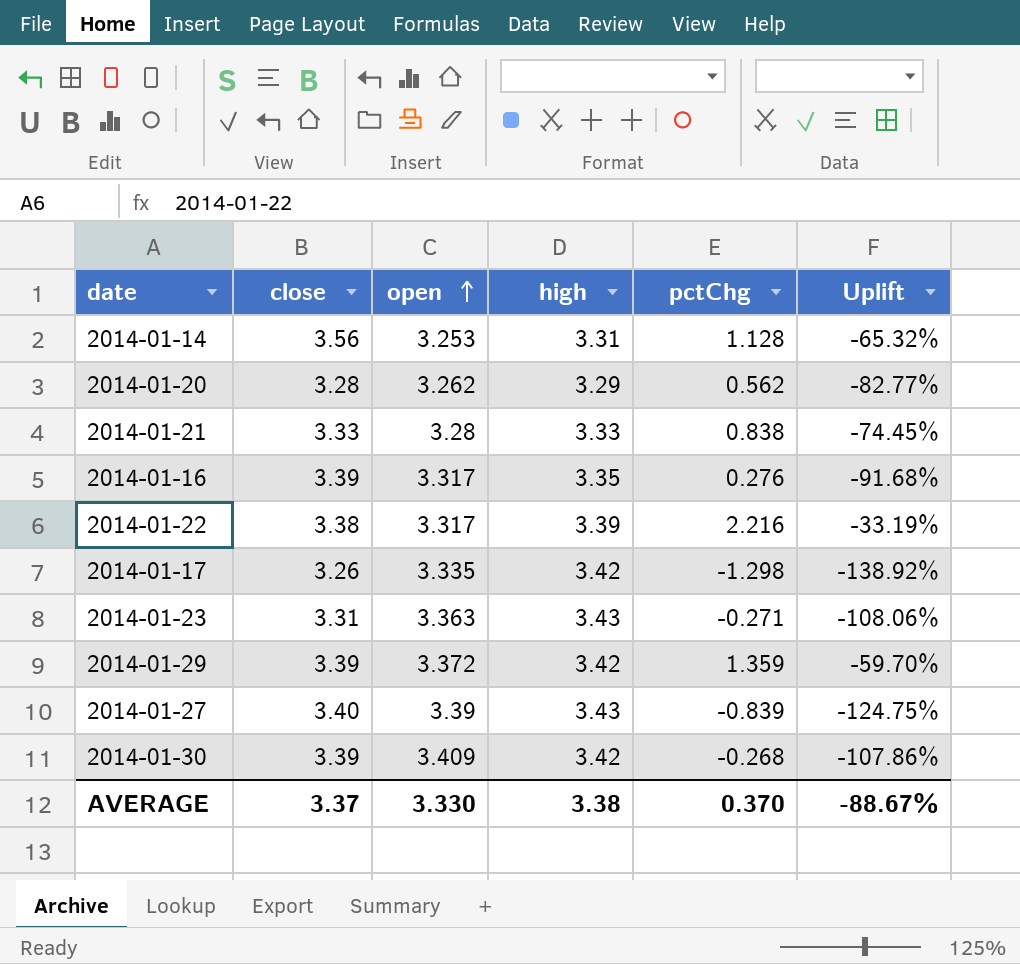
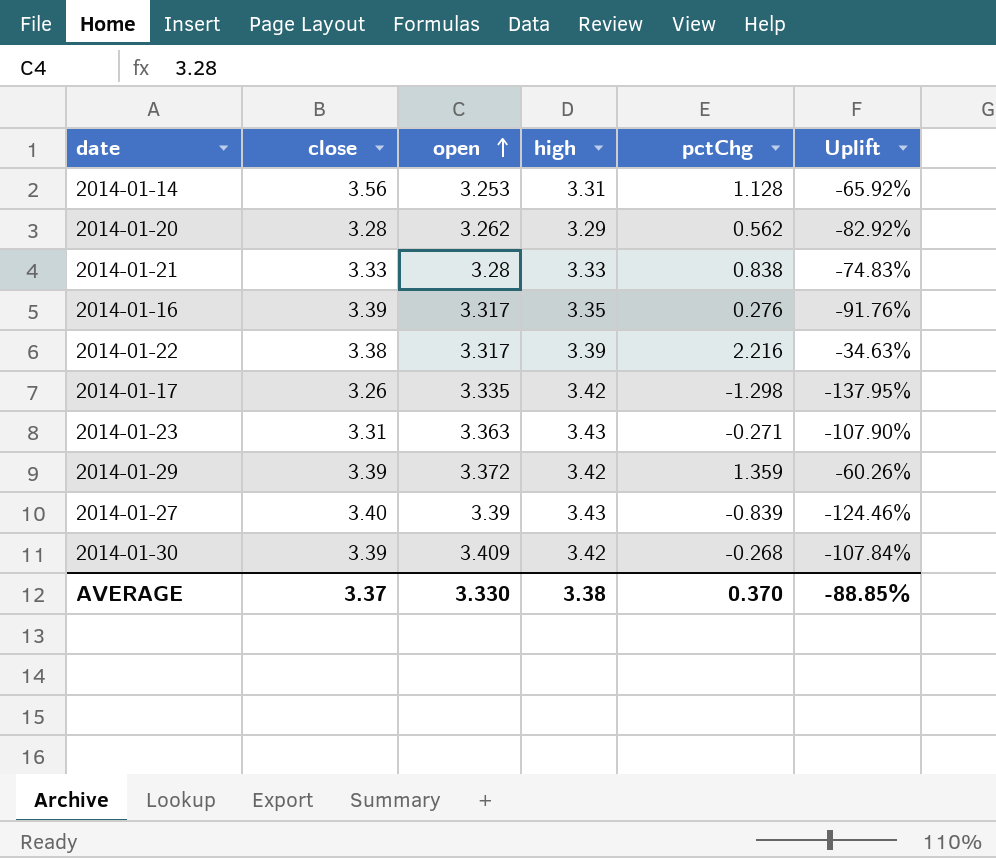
column Uplift | formula: ([pctChg] - [open]) / [open] -> ([pctChg] - [high]) / [high]
AVERAGE | Uplift: -88.67% -> -88.85%

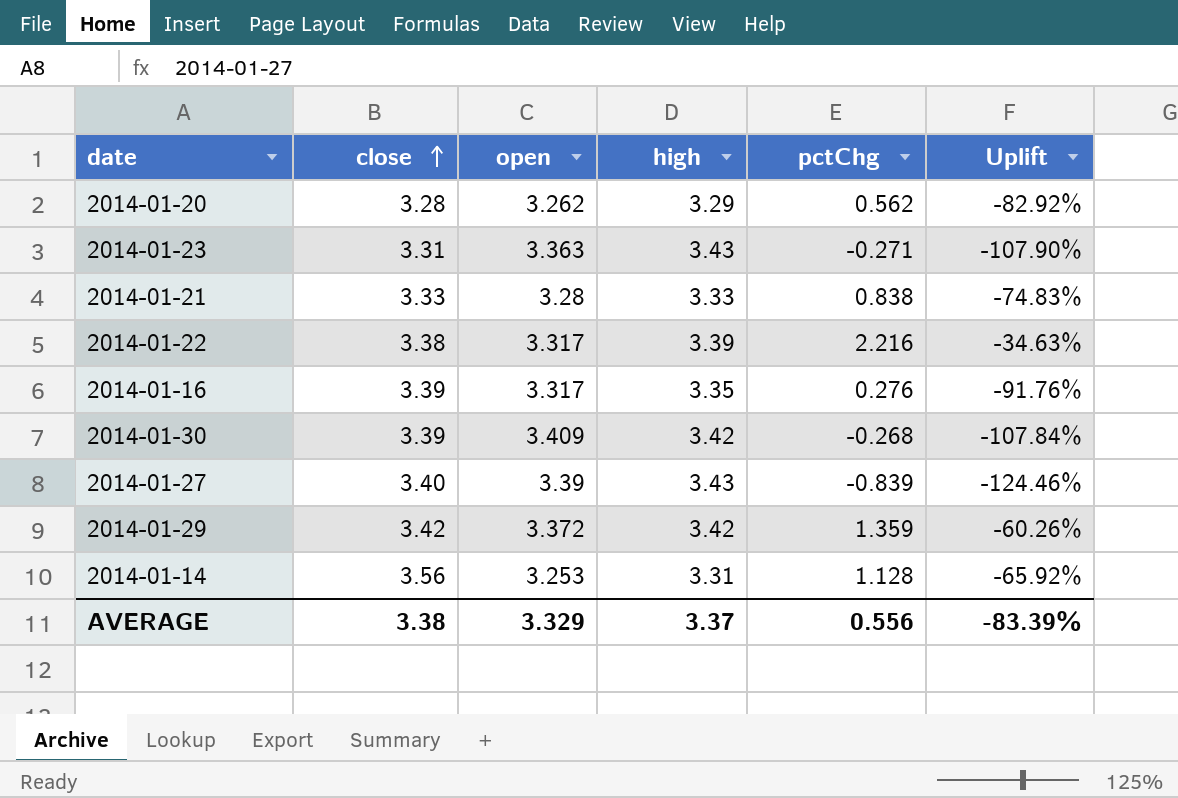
row order: open ascending -> close ascending
row 2014-01-17: 3.26 | 3.335 | 3.42 | -1.298 | -137.95% -> none
2014-01-29 | close: 3.39 -> 3.42
AVERAGE | close: 3.37 -> 3.38
AVERAGE | open: 3.330 -> 3.329
AVERAGE | high: 3.38 -> 3.37
AVERAGE | pctChg: 0.370 -> 0.556
AVERAGE | Uplift: -88.85% -> -83.39%

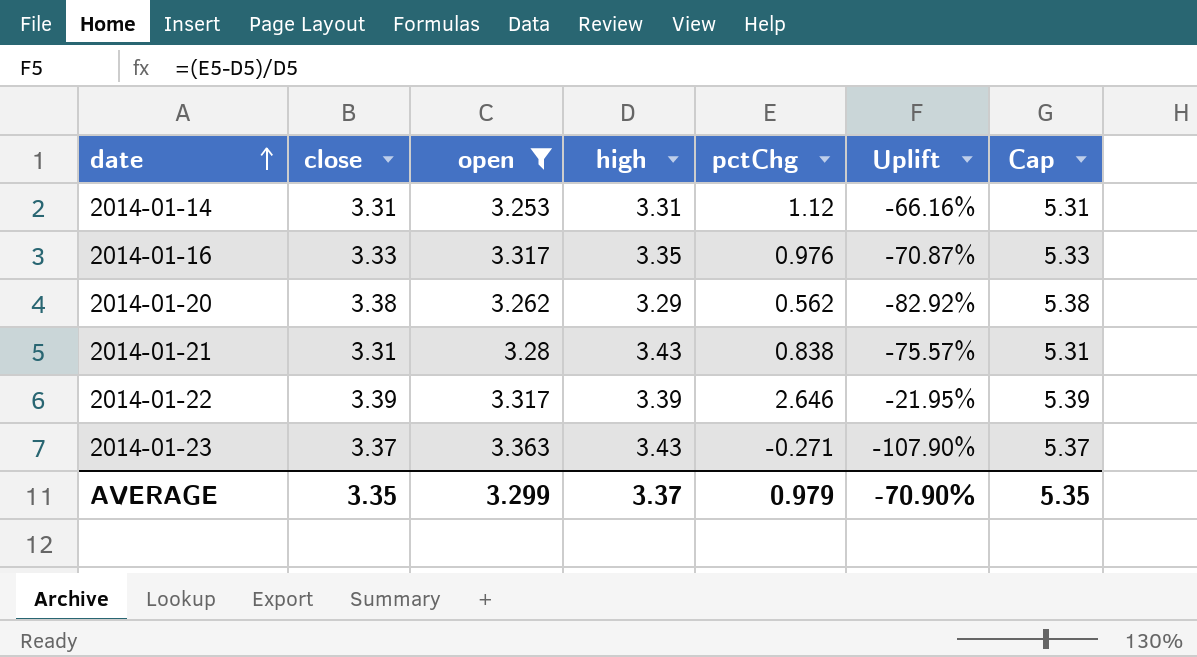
filter: none -> open <= 3.363
row order: close ascending -> date ascending
column Cap | formula: none -> [close] + 2
2014-01-14 | close: 3.56 -> 3.31
2014-01-14 | pctChg: 1.128 -> 1.12
2014-01-14 | Uplift: -65.92% -> -66.16%
2014-01-16 | close: 3.39 -> 3.33
2014-01-16 | pctChg: 0.276 -> 0.976
2014-01-16 | Uplift: -91.76% -> -70.87%
2014-01-20 | close: 3.28 -> 3.38
2014-01-21 | close: 3.33 -> 3.31
2014-01-21 | high: 3.33 -> 3.43
2014-01-21 | Uplift: -74.83% -> -75.57%
2014-01-22 | close: 3.38 -> 3.39
2014-01-22 | pctChg: 2.216 -> 2.646
2014-01-22 | Uplift: -34.63% -> -21.95%
2014-01-23 | close: 3.31 -> 3.37
AVERAGE | close: 3.38 -> 3.35
AVERAGE | open: 3.329 -> 3.299
AVERAGE | pctChg: 0.556 -> 0.979
AVERAGE | Uplift: -83.39% -> -70.90%

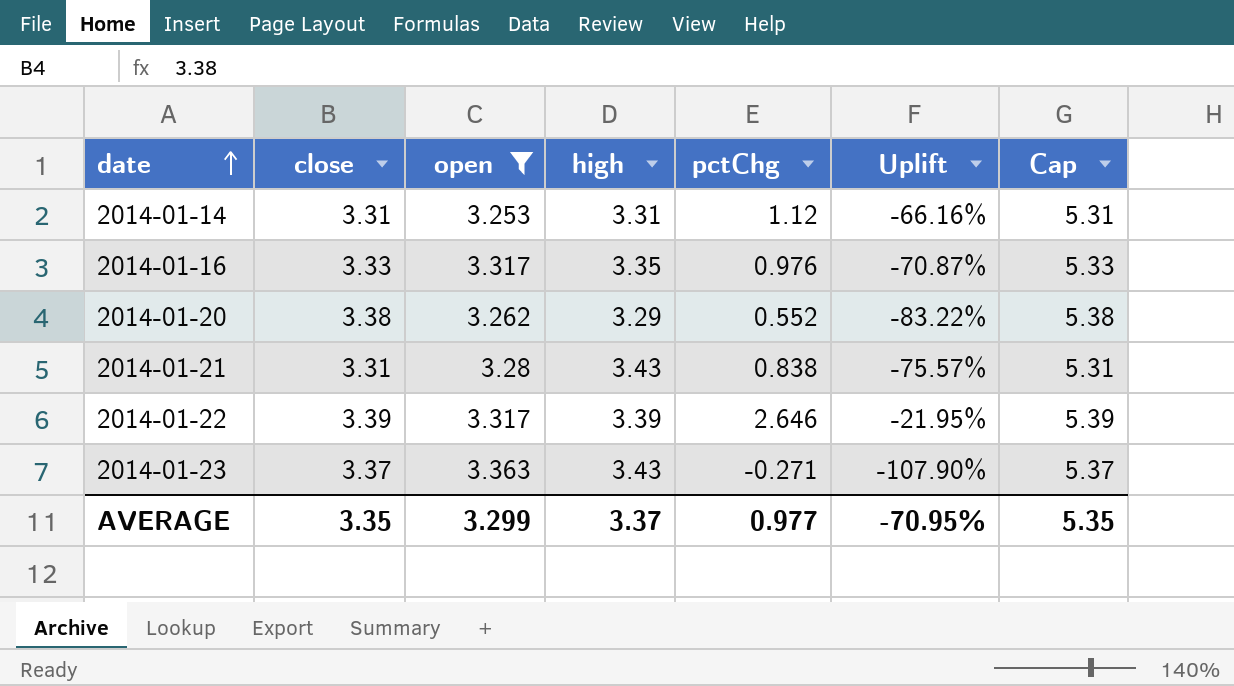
2014-01-20 | pctChg: 0.562 -> 0.552
2014-01-20 | Uplift: -82.92% -> -83.22%
AVERAGE | pctChg: 0.979 -> 0.977
AVERAGE | Uplift: -70.90% -> -70.95%

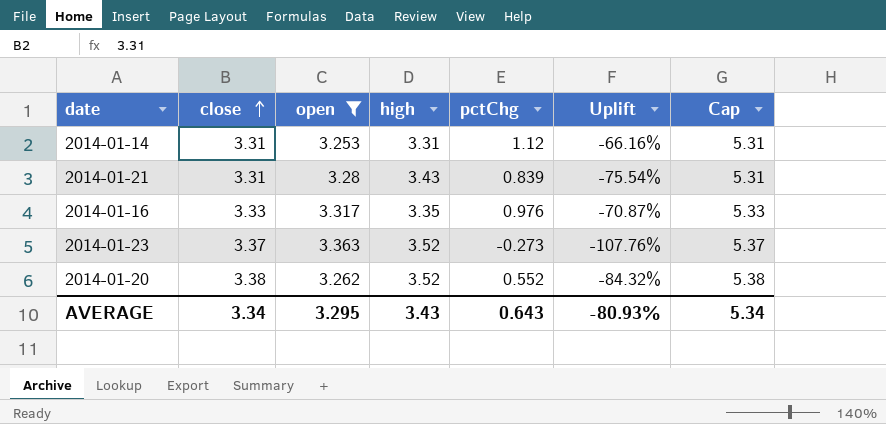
row order: date ascending -> close ascending
row 2014-01-22: 3.39 | 3.317 | 3.39 | 2.646 | -21.95% | 5.39 -> none
2014-01-21 | pctChg: 0.838 -> 0.839
2014-01-21 | Uplift: -75.57% -> -75.54%
2014-01-23 | high: 3.43 -> 3.52
2014-01-23 | pctChg: -0.271 -> -0.273
2014-01-23 | Uplift: -107.90% -> -107.76%
2014-01-20 | high: 3.29 -> 3.52
2014-01-20 | Uplift: -83.22% -> -84.32%
AVERAGE | close: 3.35 -> 3.34
AVERAGE | open: 3.299 -> 3.295
AVERAGE | high: 3.37 -> 3.43
AVERAGE | pctChg: 0.977 -> 0.643
AVERAGE | Uplift: -70.95% -> -80.93%
AVERAGE | Cap: 5.35 -> 5.34

